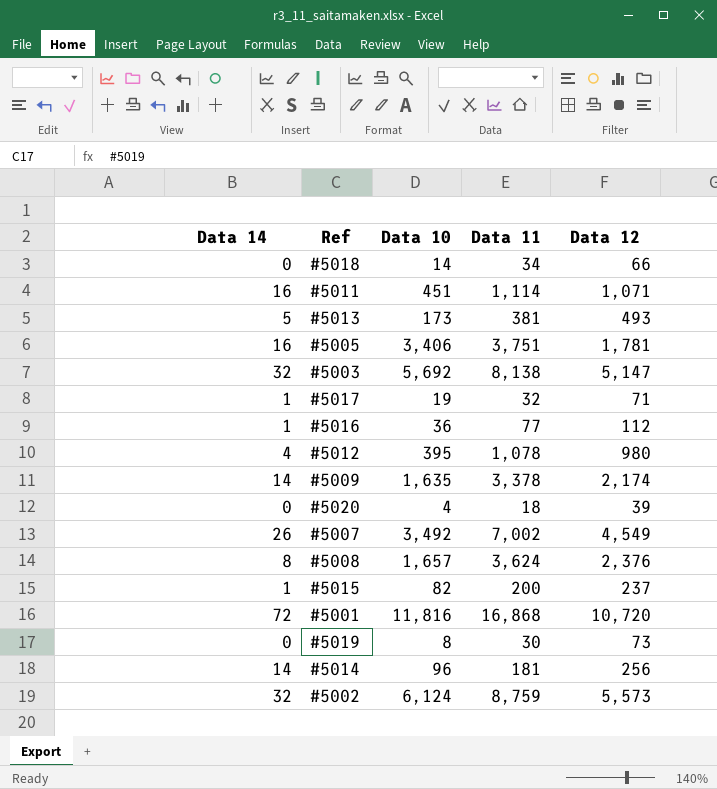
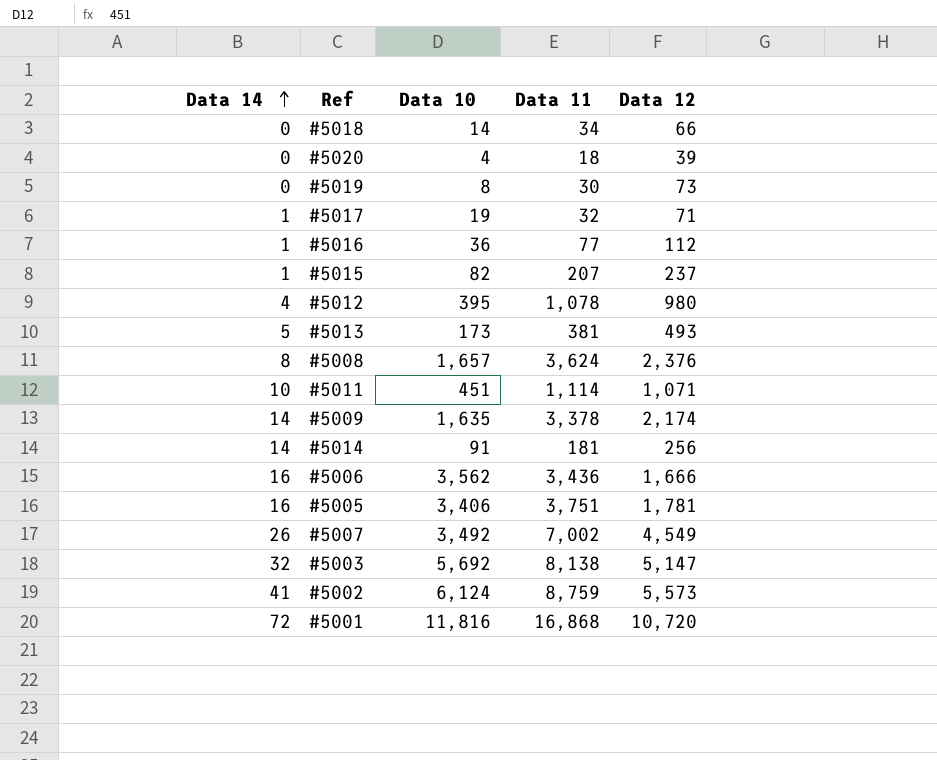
row order: none -> Data 14 ascending
#5015 | Data 11: 200 -> 207
#5011 | Data 14: 16 -> 10
#5014 | Data 10: 96 -> 91
row #5006: none -> 16 | 3,562 | 3,436 | 1,666
#5002 | Data 14: 32 -> 41

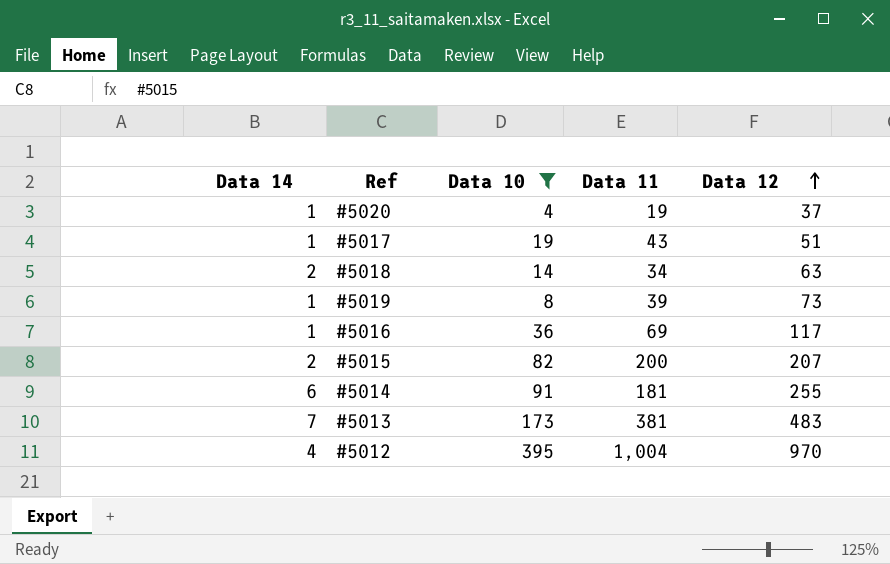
filter: none -> Data 10 <= 395
row order: Data 14 ascending -> Data 12 ascending
#5020 | Data 14: 0 -> 1
#5020 | Data 11: 18 -> 19
#5020 | Data 12: 39 -> 37
#5017 | Data 11: 32 -> 43
#5017 | Data 12: 71 -> 51
#5018 | Data 14: 0 -> 2
#5018 | Data 12: 66 -> 63
#5019 | Data 14: 0 -> 1
#5019 | Data 11: 30 -> 39
#5016 | Data 11: 77 -> 69
#5016 | Data 12: 112 -> 117
#5015 | Data 14: 1 -> 2
#5015 | Data 11: 207 -> 200
#5015 | Data 12: 237 -> 207
#5014 | Data 14: 14 -> 6
#5014 | Data 12: 256 -> 255
#5013 | Data 14: 5 -> 7
#5013 | Data 12: 493 -> 483
#5012 | Data 11: 1,078 -> 1,004
#5012 | Data 12: 980 -> 970

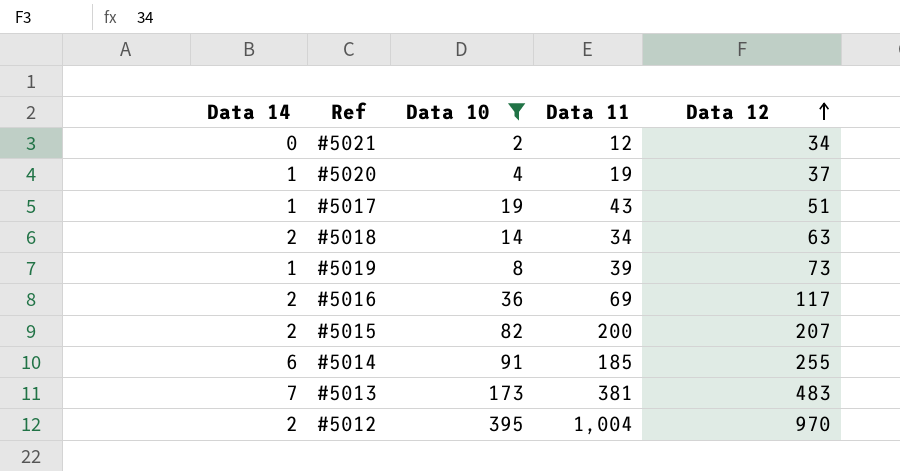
row #5021: none -> 0 | 2 | 12 | 34
#5016 | Data 14: 1 -> 2
#5014 | Data 11: 181 -> 185
#5012 | Data 14: 4 -> 2

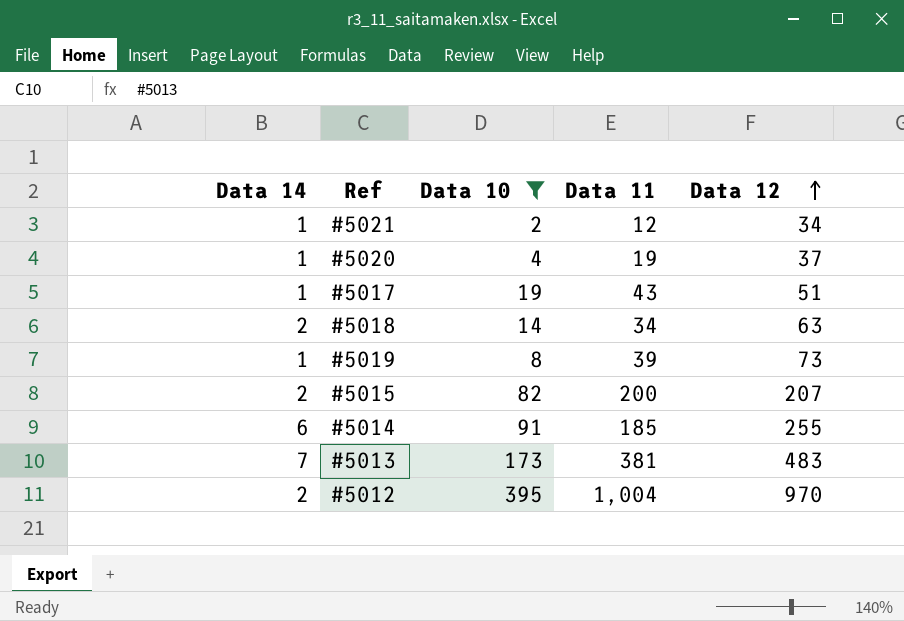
row #5016: 2 | 36 | 69 | 117 -> none
#5021 | Data 14: 0 -> 1

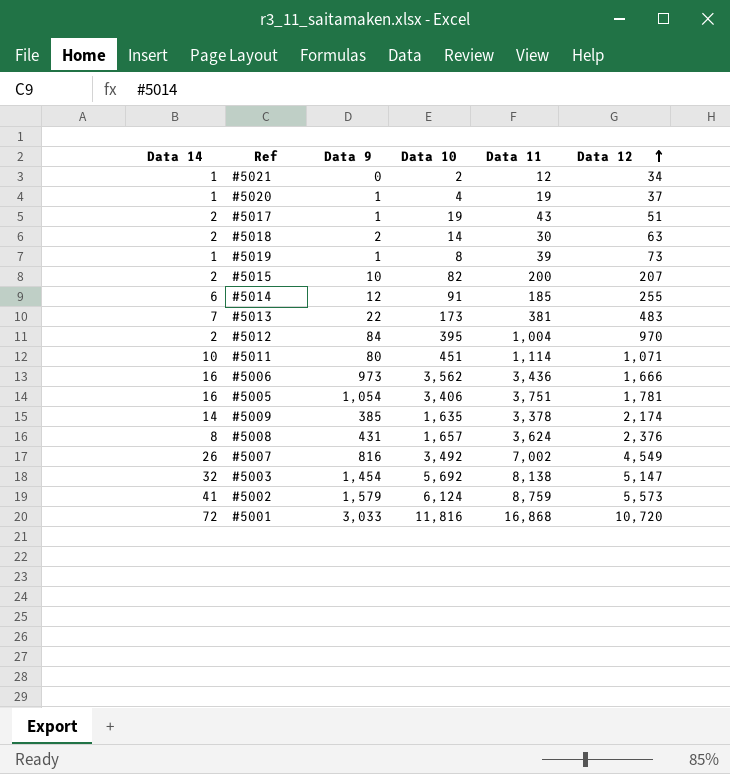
filter: Data 10 <= 395 -> none
column Data 9 | position: none -> 3
#5017 | Data 14: 1 -> 2
#5018 | Data 11: 34 -> 30

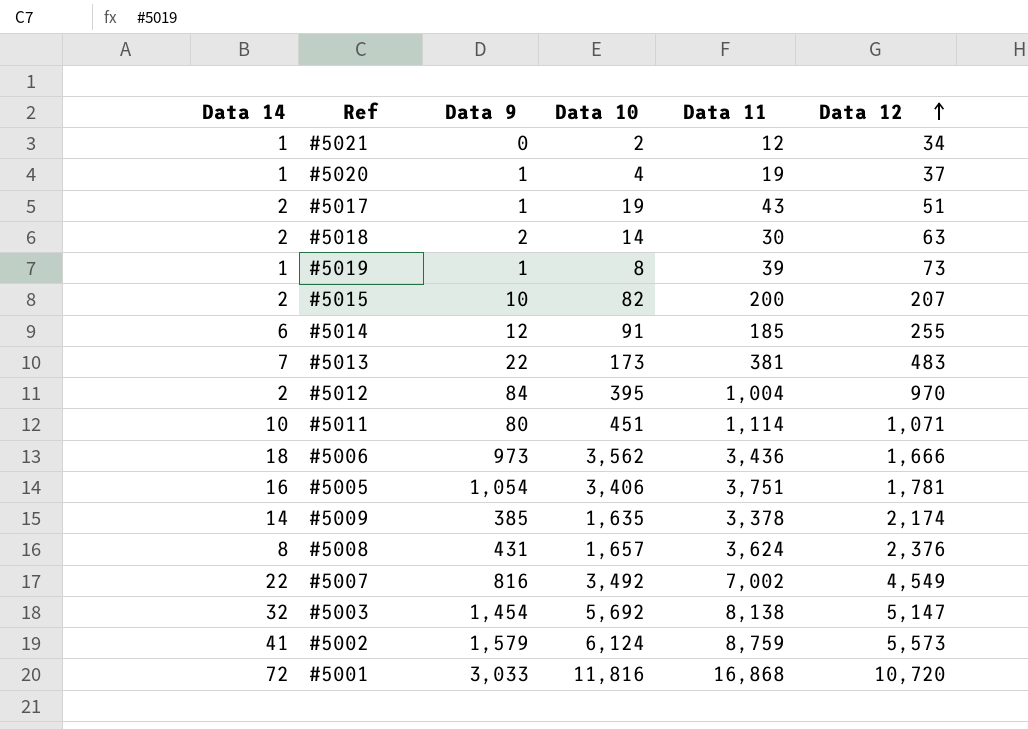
#5006 | Data 14: 16 -> 18
#5007 | Data 14: 26 -> 22

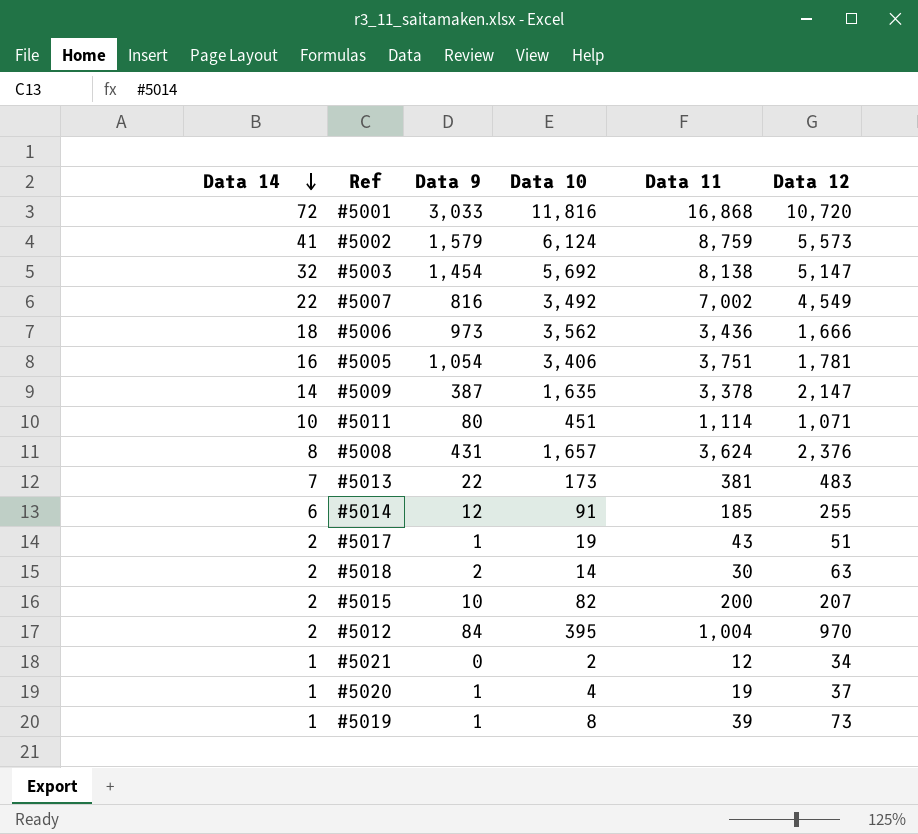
row order: Data 12 ascending -> Data 14 descending
#5009 | Data 9: 385 -> 387
#5009 | Data 12: 2,174 -> 2,147

